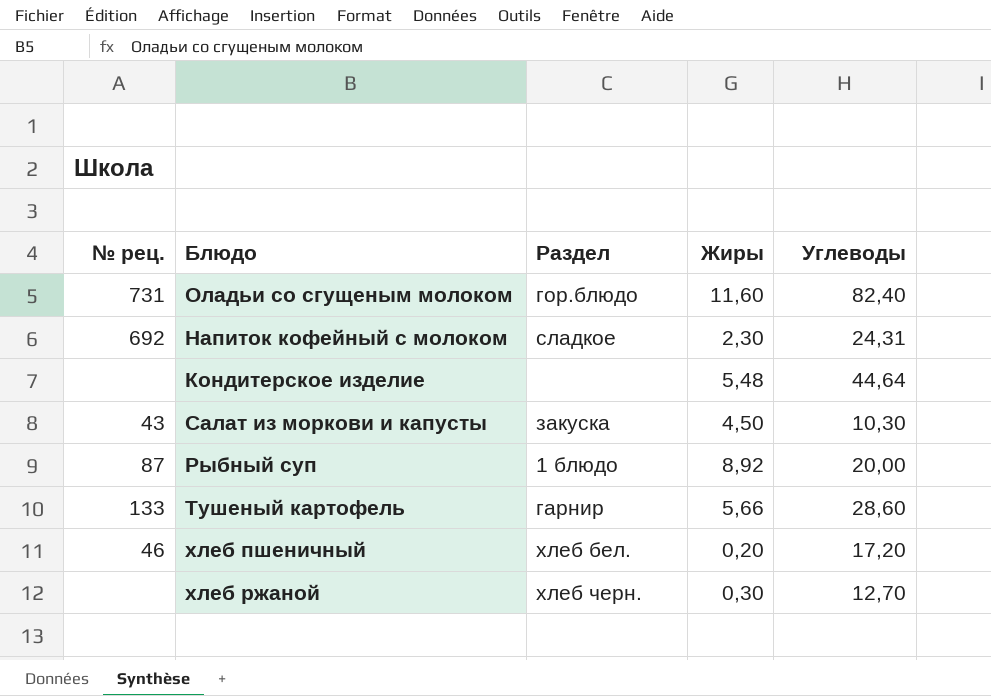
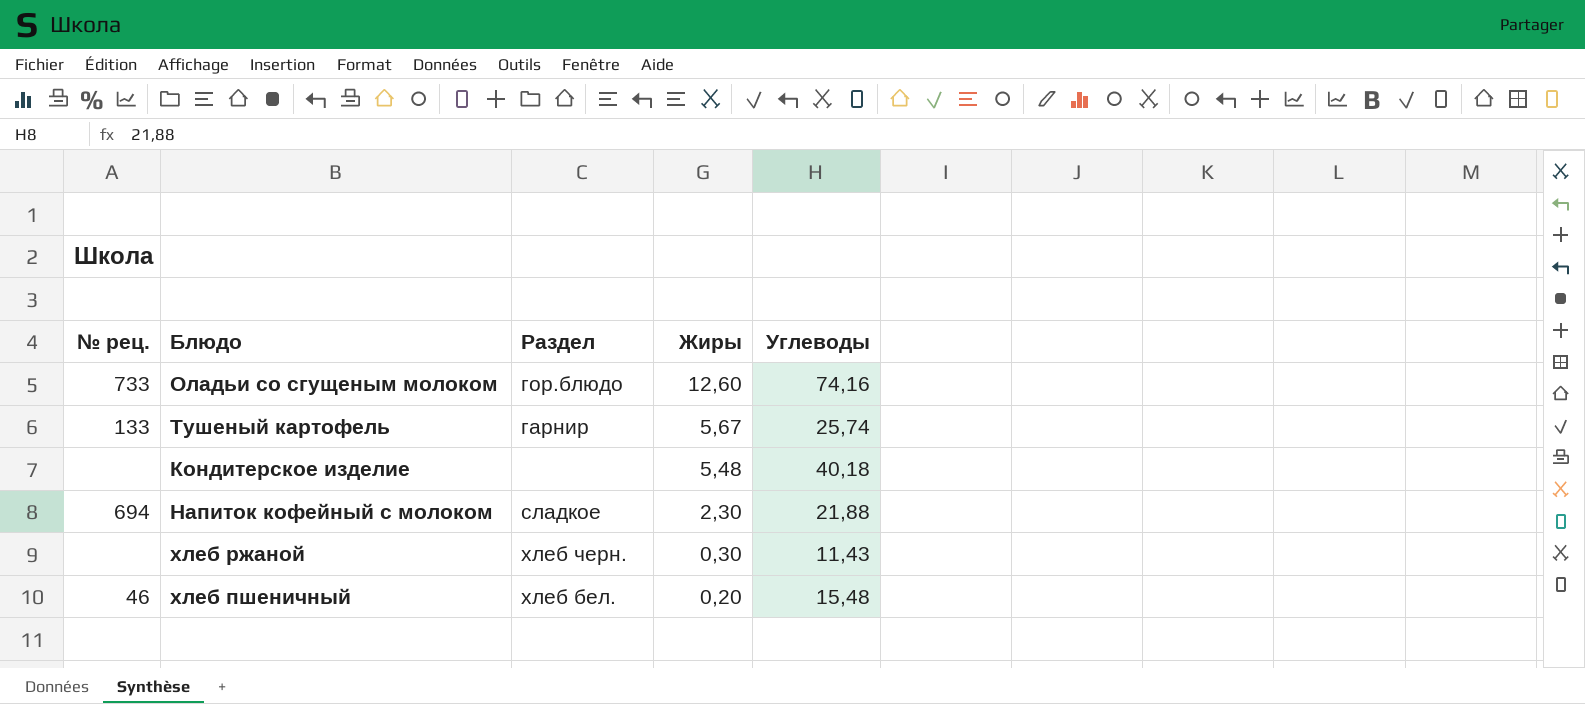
row order: none -> Жиры descending
row Салат из моркови и капусты: 43 | закуска | 4,50 | 10,30 -> none
row Рыбный суп: 87 | 1 блюдо | 8,92 | 20,00 -> none
Оладьи со сгущеным молоком | № рец.: 731 -> 733
Оладьи со сгущеным молоком | Жиры: 11,60 -> 12,60
Оладьи со сгущеным молоком | Углеводы: 82,40 -> 74,16
Тушеный картофель | Жиры: 5,66 -> 5,67
Тушеный картофель | Углеводы: 28,60 -> 25,74
Кондитерское изделие | Углеводы: 44,64 -> 40,18
Напиток кофейный с молоком | № рец.: 692 -> 694
Напиток кофейный с молоком | Углеводы: 24,31 -> 21,88
хлеб ржаной | Углеводы: 12,70 -> 11,43
хлеб пшеничный | Углеводы: 17,20 -> 15,48

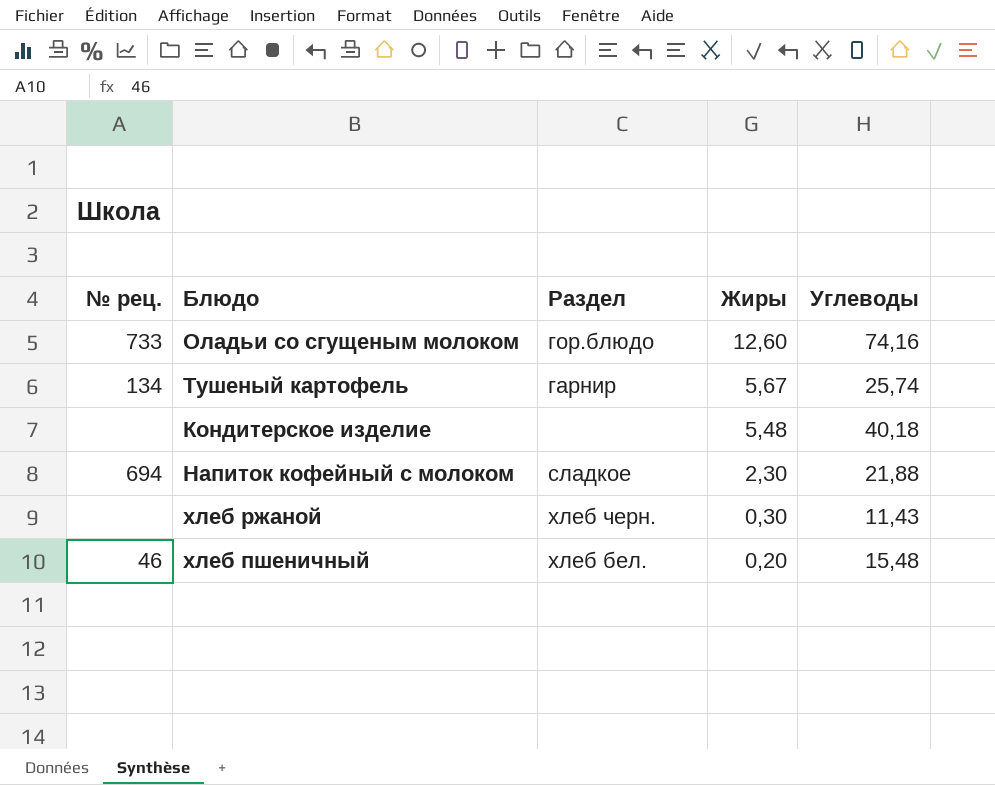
Тушеный картофель | № рец.: 133 -> 134

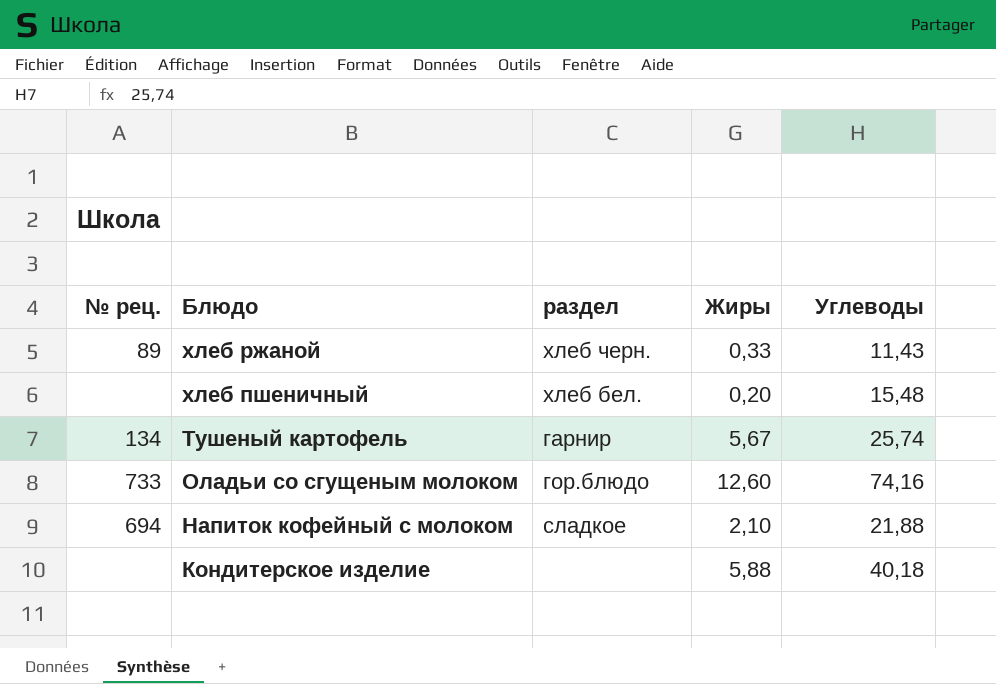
row order: Жиры descending -> Блюдо descending
column name: Раздел -> раздел
хлеб ржаной | № рец.: none -> 89
хлеб ржаной | Жиры: 0,30 -> 0,33
хлеб пшеничный | № рец.: 46 -> none
Напиток кофейный с молоком | Жиры: 2,30 -> 2,10
Кондитерское изделие | Жиры: 5,48 -> 5,88

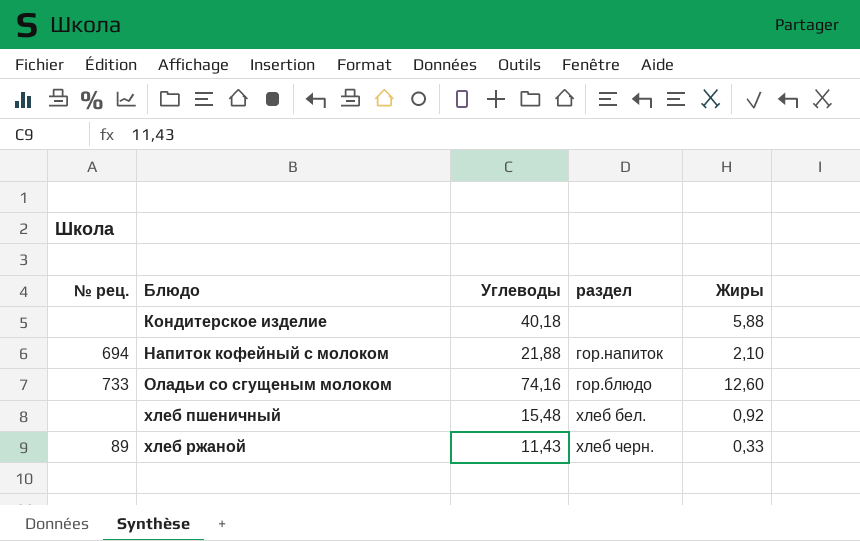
row order: Блюдо descending -> Блюдо ascending
column Углеводы | position: 5 -> 3
row Тушеный картофель: 134 | гарнир | 5,67 | 25,74 -> none
Напиток кофейный с молоком | раздел: сладкое -> гор.напиток
хлеб пшеничный | Жиры: 0,20 -> 0,92

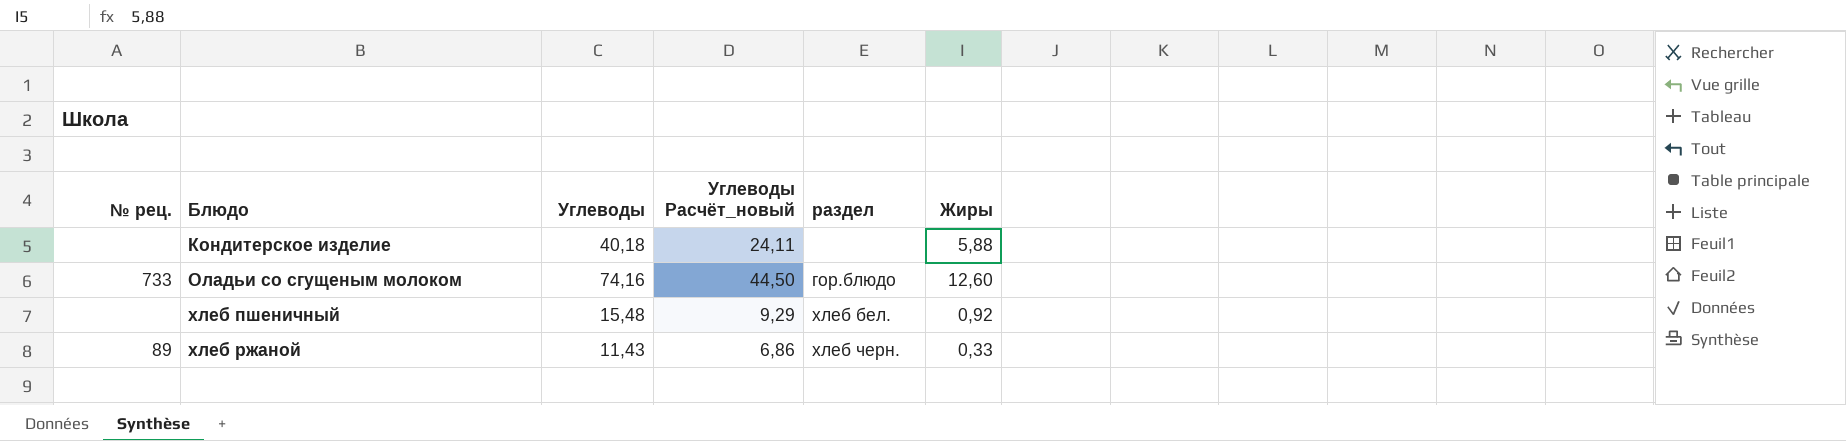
column Углеводы Расчёт_новый | formula: none -> [Углеводы] * 0,6
row Напиток кофейный с молоком: 694 | 21,88 | гор.напиток | 2,10 -> none

